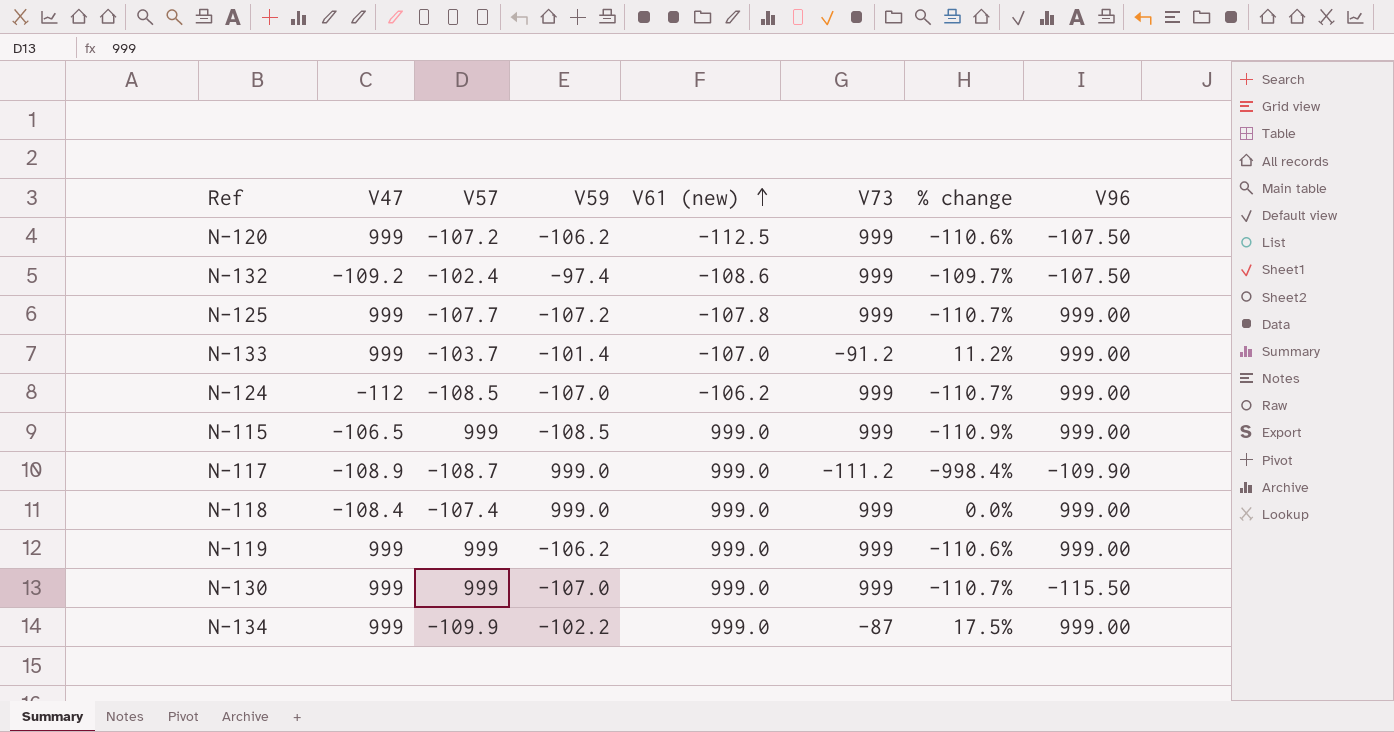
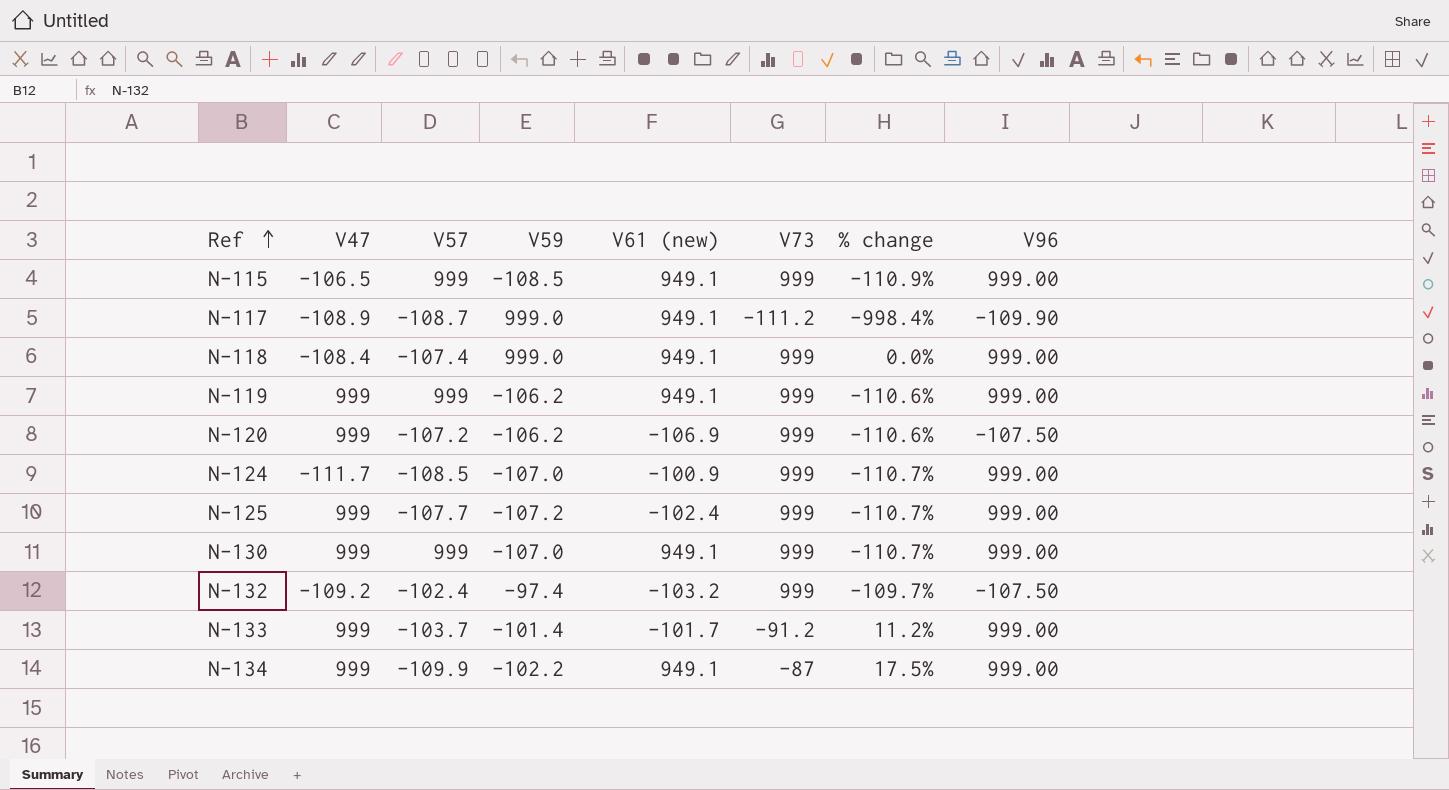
row order: V61 (new) ascending -> Ref ascending
N-115 | V61 (new): 999.0 -> 949.1
N-117 | V61 (new): 999.0 -> 949.1
N-118 | V61 (new): 999.0 -> 949.1
N-119 | V61 (new): 999.0 -> 949.1
N-120 | V61 (new): -112.5 -> -106.9
N-124 | V47: -112 -> -111.7
N-124 | V61 (new): -106.2 -> -100.9
N-125 | V61 (new): -107.8 -> -102.4
N-130 | V61 (new): 999.0 -> 949.1
N-130 | V96: -115.50 -> 999.00
N-132 | V61 (new): -108.6 -> -103.2
N-133 | V61 (new): -107.0 -> -101.7
N-134 | V61 (new): 999.0 -> 949.1

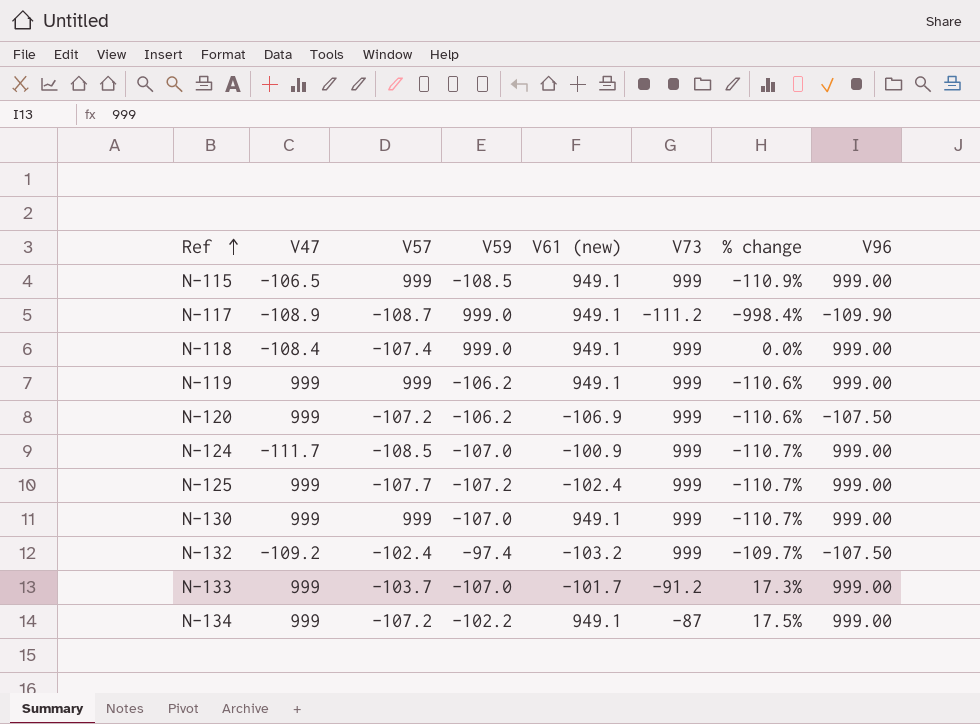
N-133 | V59: -101.4 -> -107.0
N-133 | % change: 11.2% -> 17.3%
N-134 | V57: -109.9 -> -107.2

